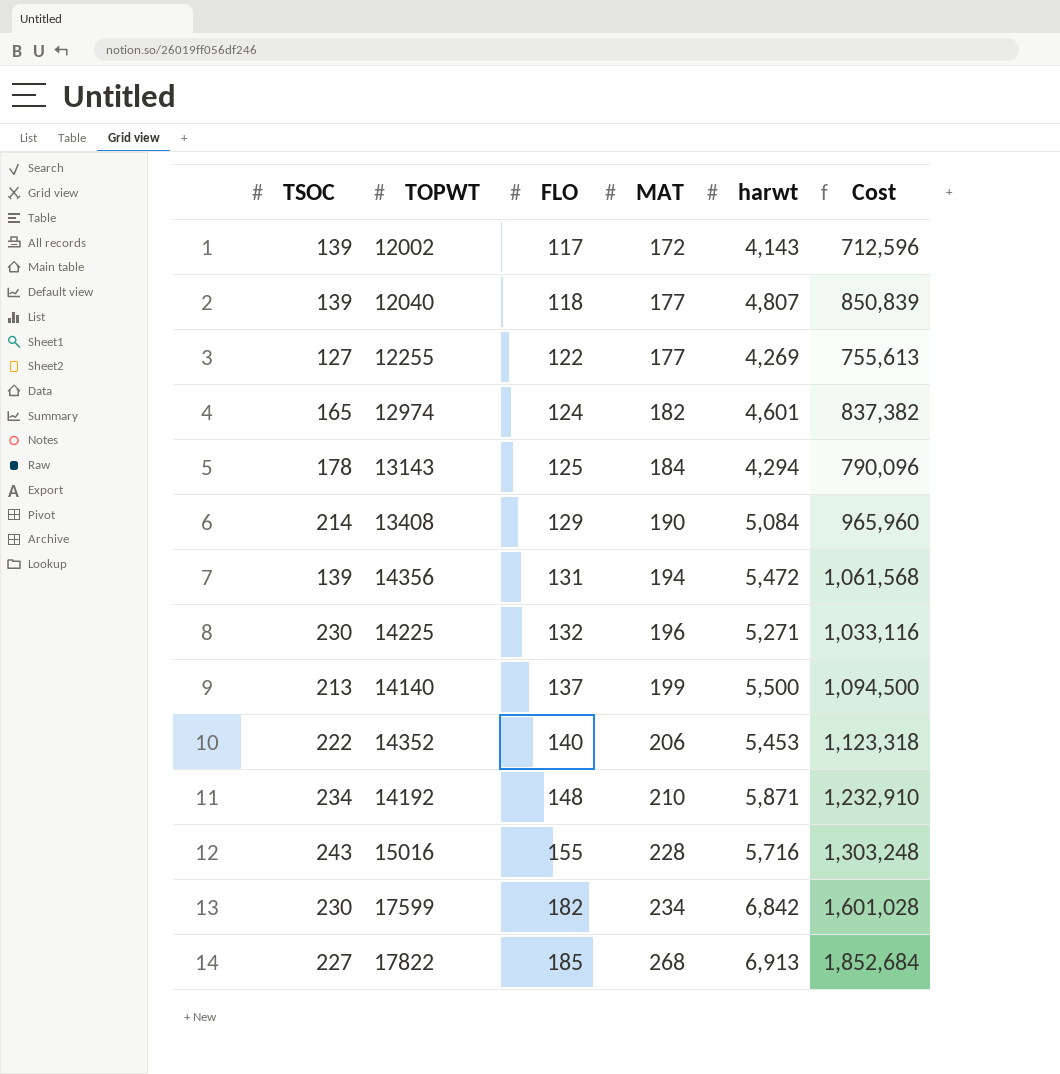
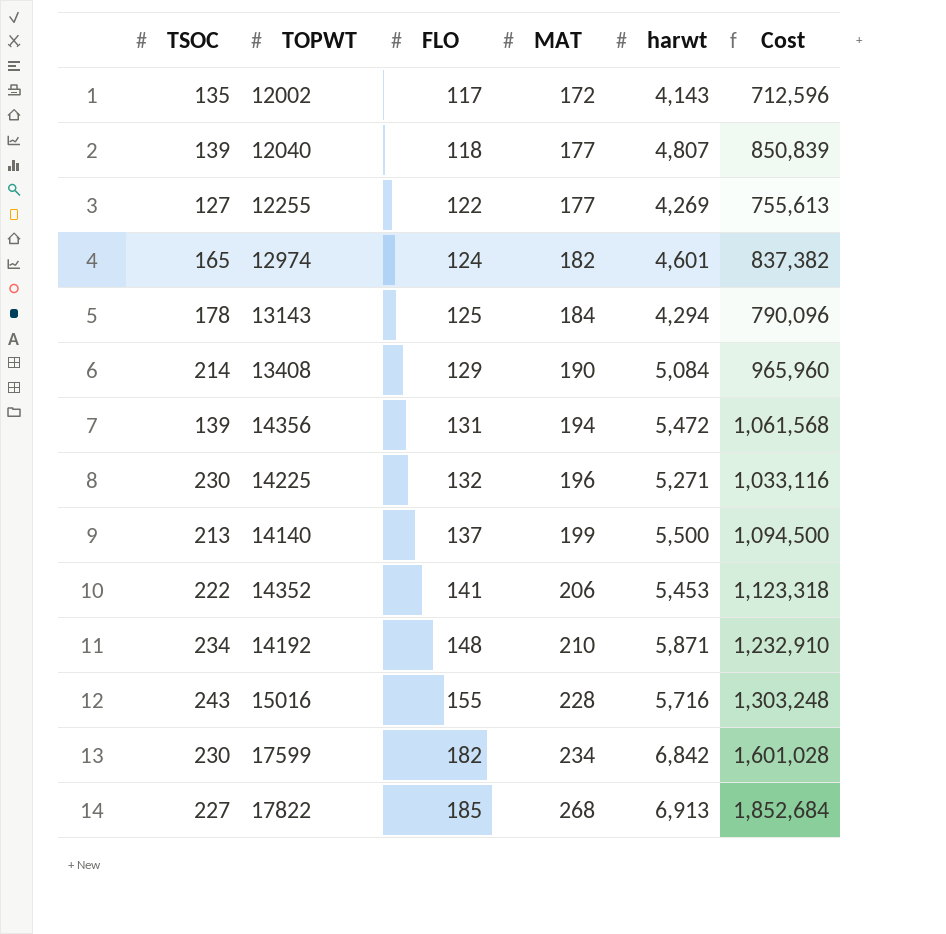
12002 | TSOC: 139 -> 135
14352 | FLO: 140 -> 141

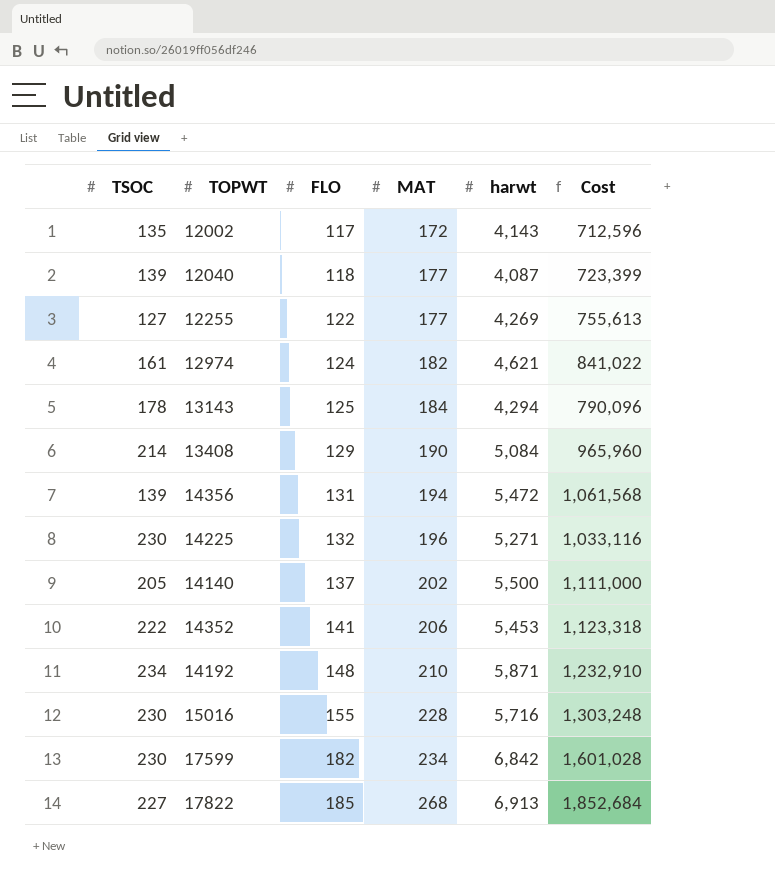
12040 | harwt: 4,807 -> 4,087
12040 | Cost: 850,839 -> 723,399
12974 | TSOC: 165 -> 161
12974 | harwt: 4,601 -> 4,621
12974 | Cost: 837,382 -> 841,022
14140 | TSOC: 213 -> 205
14140 | MAT: 199 -> 202
14140 | Cost: 1,094,500 -> 1,111,000
15016 | TSOC: 243 -> 230

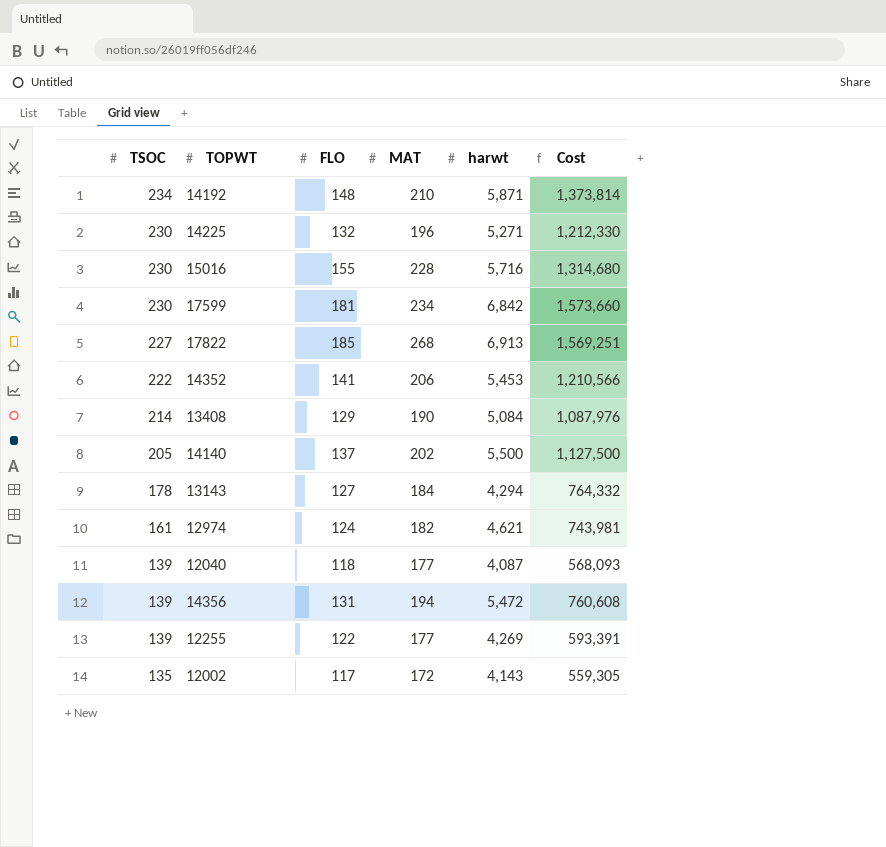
row order: FLO ascending -> TSOC descending
column Cost | formula: [MAT] * [harwt] -> [TSOC] * [harwt]
17599 | FLO: 182 -> 181
13143 | FLO: 125 -> 127
12255 | TSOC: 127 -> 139

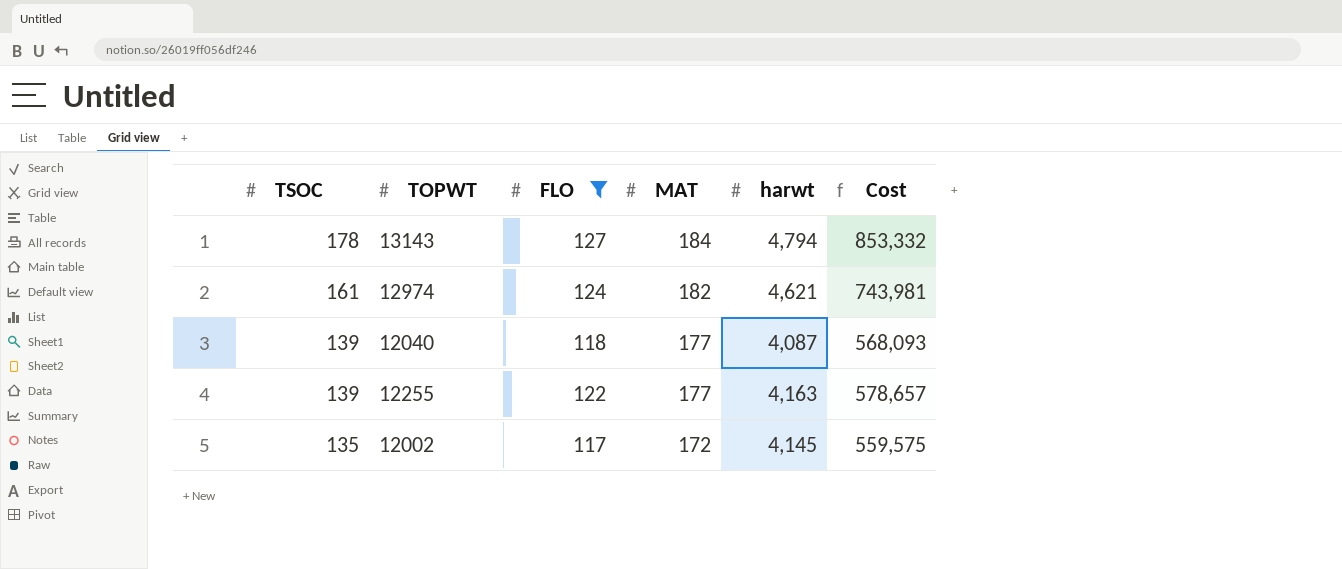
filter: none -> FLO <= 127
13143 | harwt: 4,294 -> 4,794
13143 | Cost: 764,332 -> 853,332
12255 | harwt: 4,269 -> 4,163
12255 | Cost: 593,391 -> 578,657
12002 | harwt: 4,143 -> 4,145
12002 | Cost: 559,305 -> 559,575

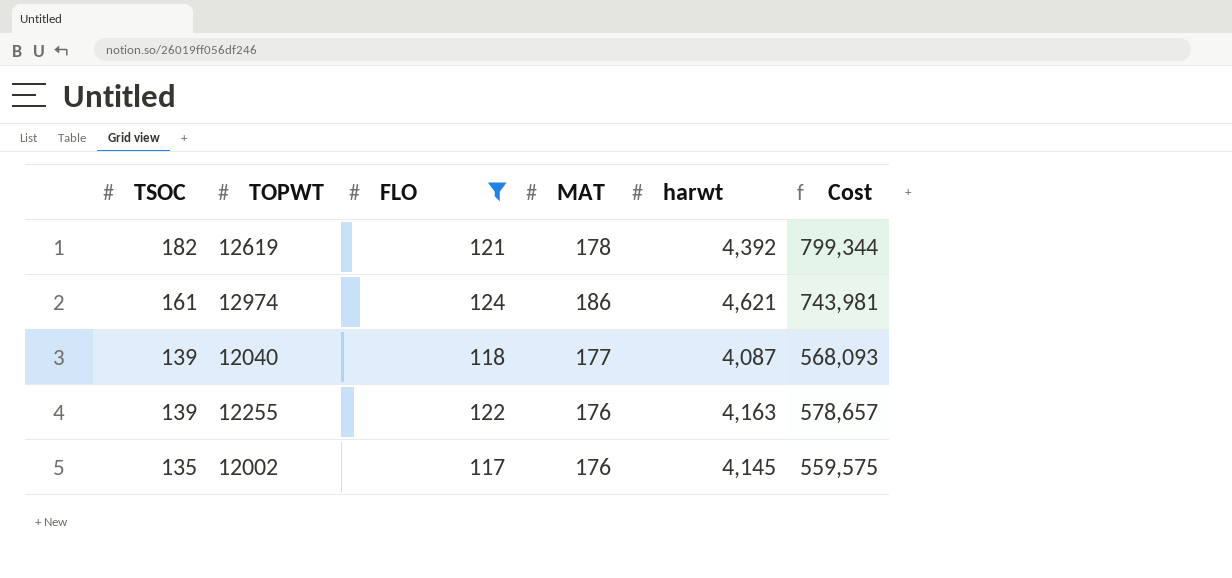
row 13143: 178 | 127 | 184 | 4,794 | 853,332 -> none
row 12619: none -> 182 | 121 | 178 | 4,392 | 799,344
12974 | MAT: 182 -> 186
12255 | MAT: 177 -> 176
12002 | MAT: 172 -> 176

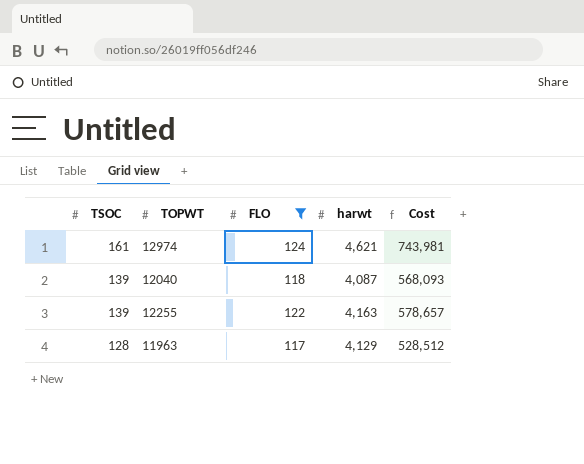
column MAT | position: 4 -> none
row 12619: 182 | 121 | 178 | 4,392 | 799,344 -> none
row 12002: 135 | 117 | 176 | 4,145 | 559,575 -> none
row 11963: none -> 128 | 117 | 4,129 | 528,512

